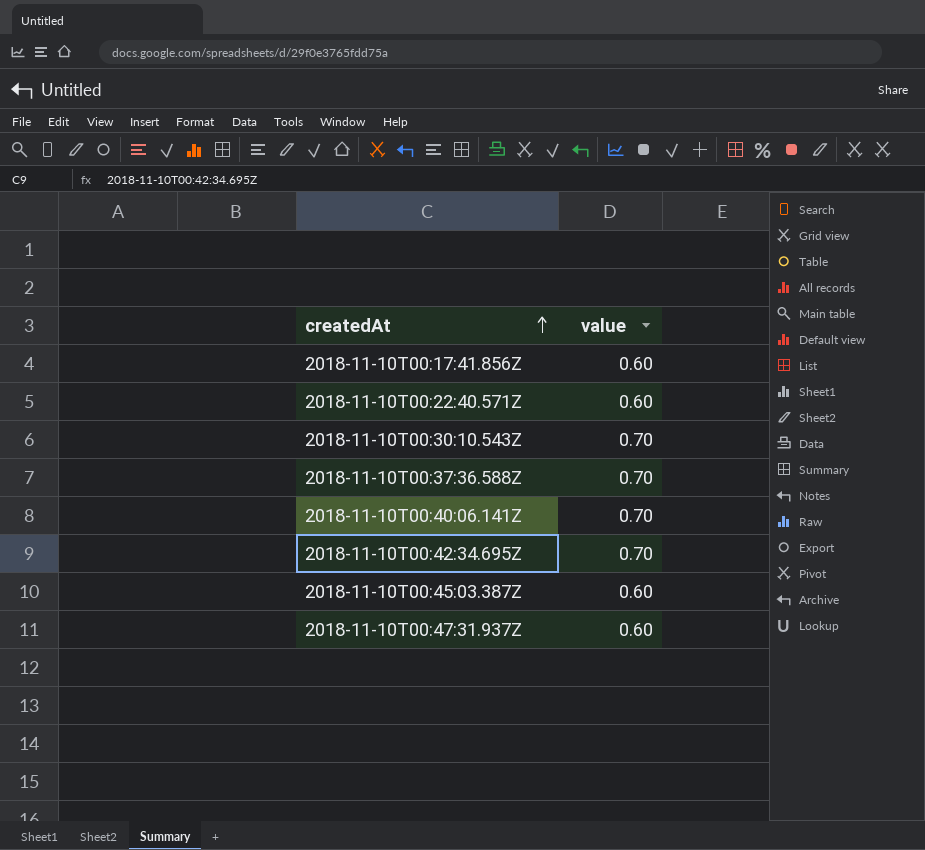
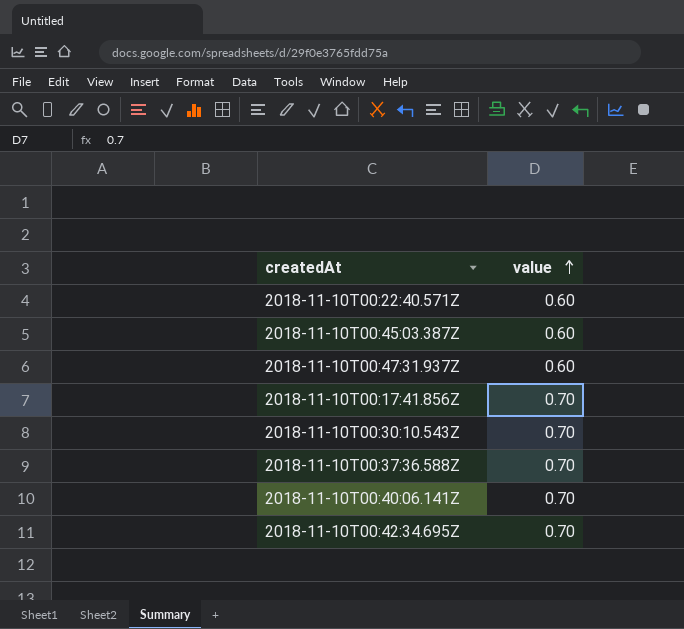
row order: createdAt ascending -> value ascending
2018-11-10T00:17:41.856Z | value: 0.60 -> 0.70

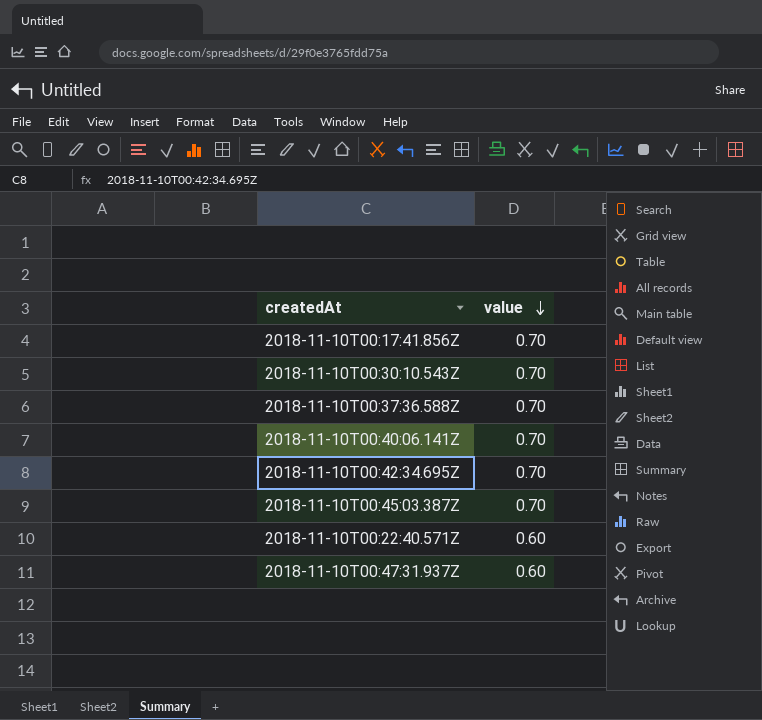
row order: value ascending -> value descending
2018-11-10T00:45:03.387Z | value: 0.60 -> 0.70

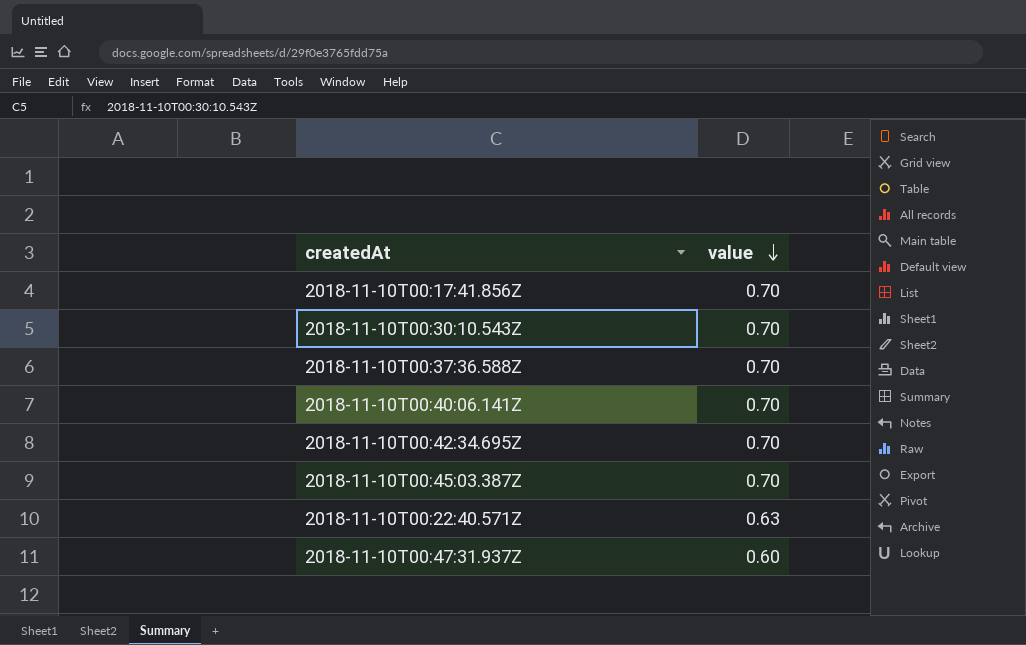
2018-11-10T00:22:40.571Z | value: 0.60 -> 0.63

